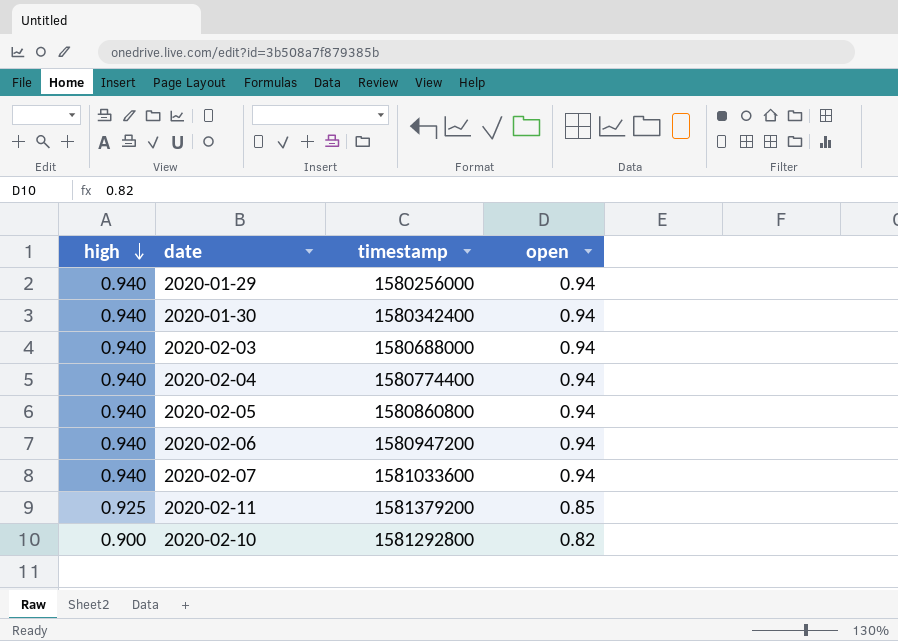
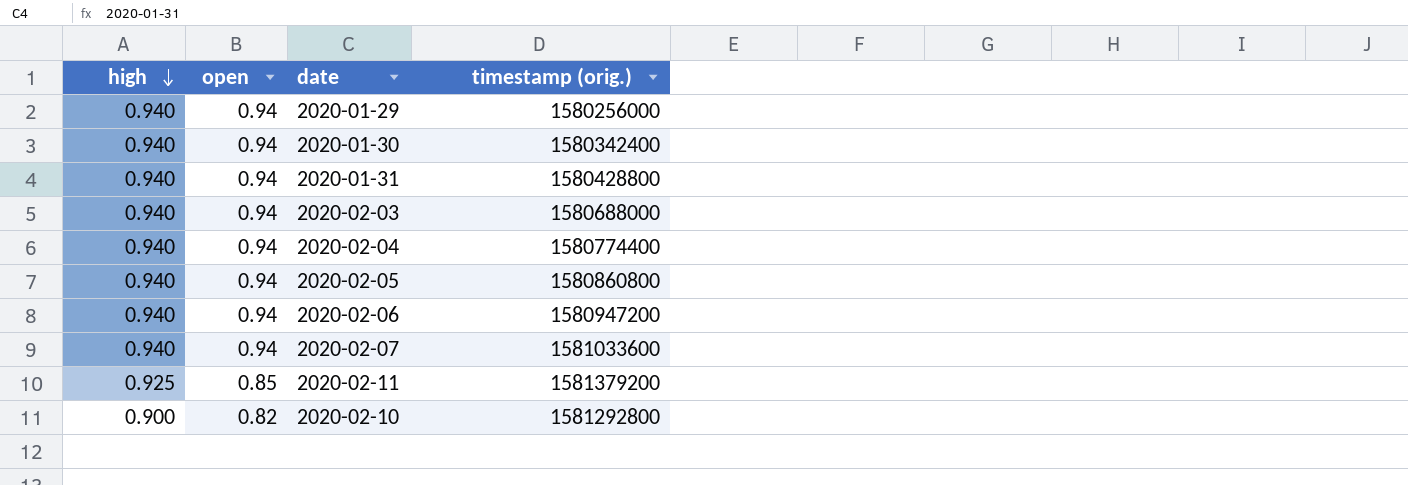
column open | position: 4 -> 2
column name: timestamp -> timestamp (orig.)
row 2020-01-31: none -> 0.940 | 0.94 | 1580428800

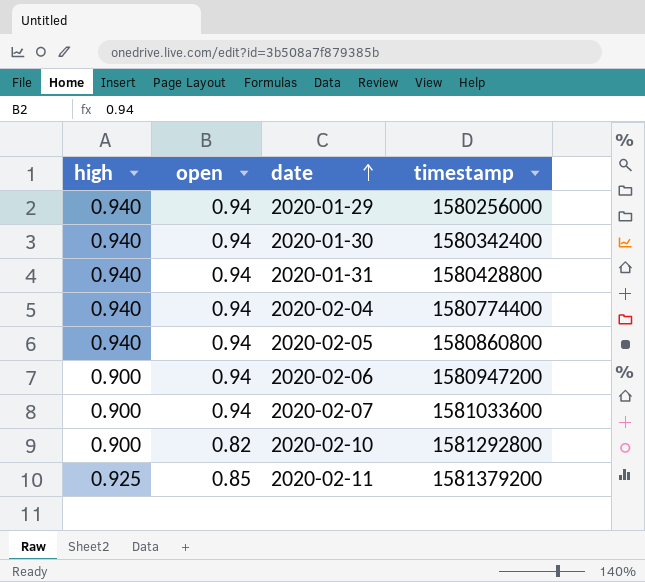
row order: high descending -> date ascending
column name: timestamp (orig.) -> timestamp
row 2020-02-03: 0.940 | 0.94 | 1580688000 -> none
2020-02-06 | high: 0.940 -> 0.900
2020-02-07 | high: 0.940 -> 0.900

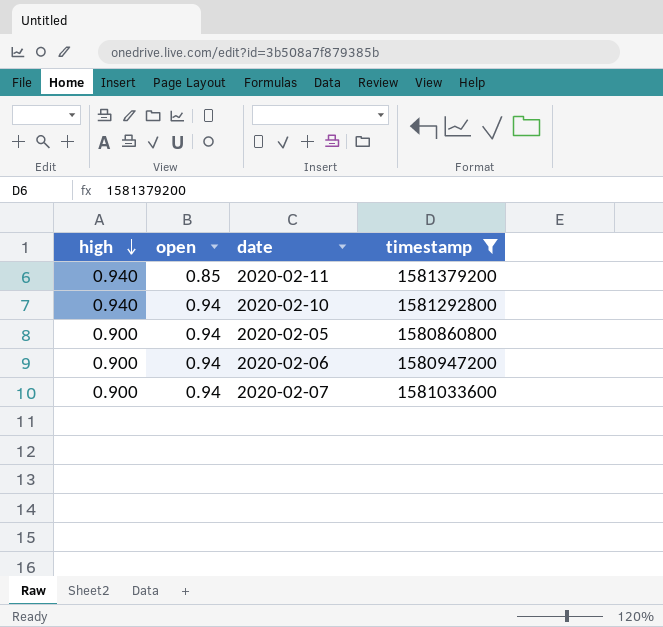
filter: none -> timestamp >= 1580860800
row order: date ascending -> high descending
2020-02-11 | high: 0.925 -> 0.940
2020-02-10 | high: 0.900 -> 0.940
2020-02-10 | open: 0.82 -> 0.94
2020-02-05 | high: 0.940 -> 0.900

